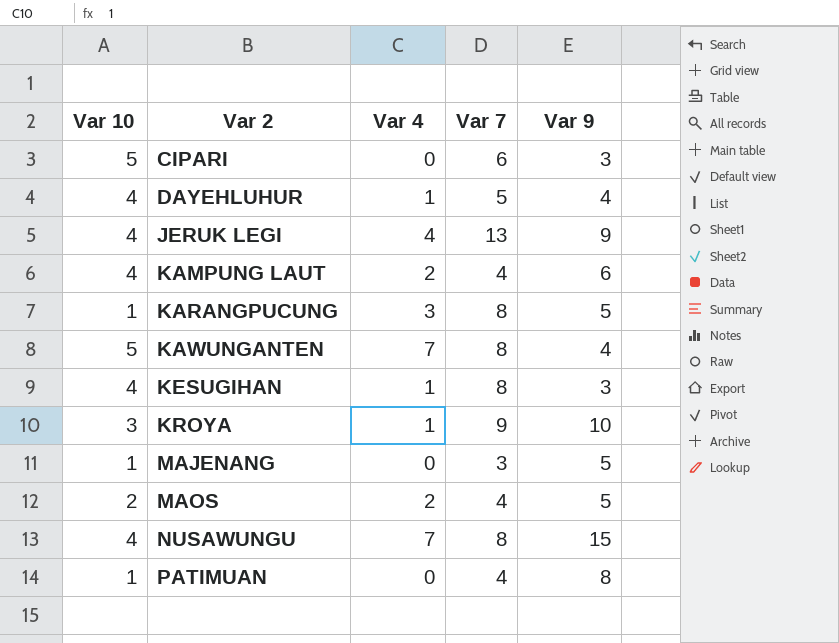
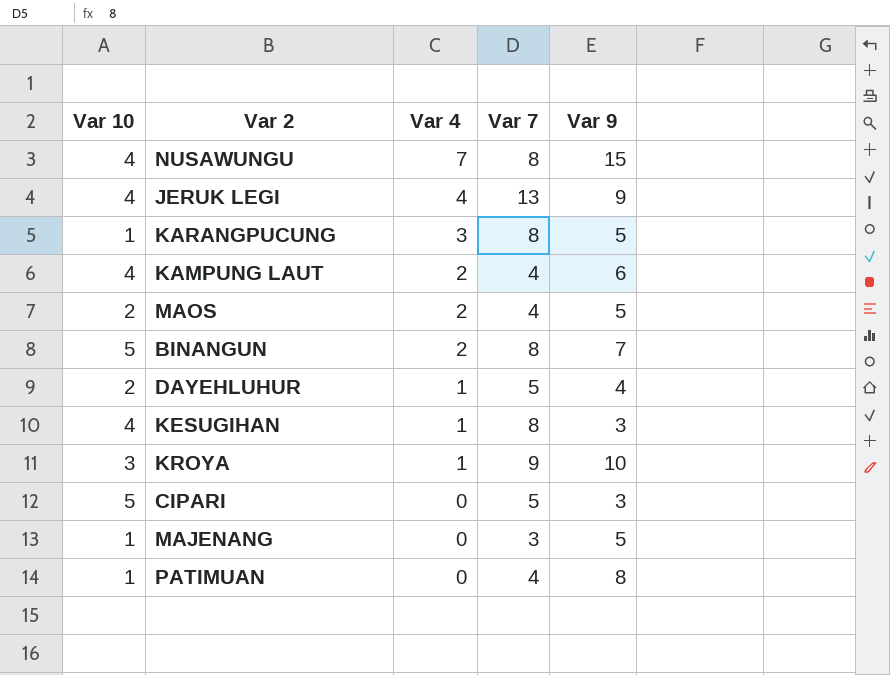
row order: Var 2 ascending -> Var 4 descending
row KAWUNGANTEN: 5 | 7 | 8 | 4 -> none
row BINANGUN: none -> 5 | 2 | 8 | 7
DAYEHLUHUR | Var 10: 4 -> 2
CIPARI | Var 7: 6 -> 5

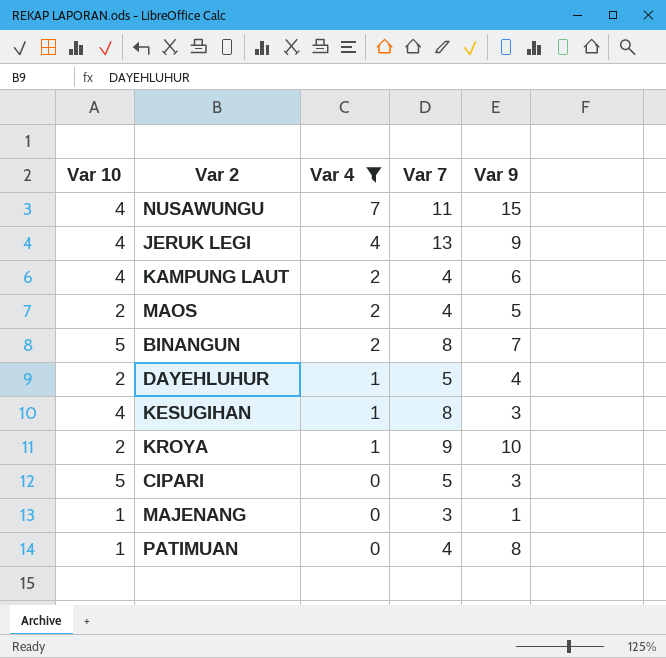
filter: none -> Var 4 != 3
NUSAWUNGU | Var 7: 8 -> 11
KROYA | Var 10: 3 -> 2
MAJENANG | Var 9: 5 -> 1

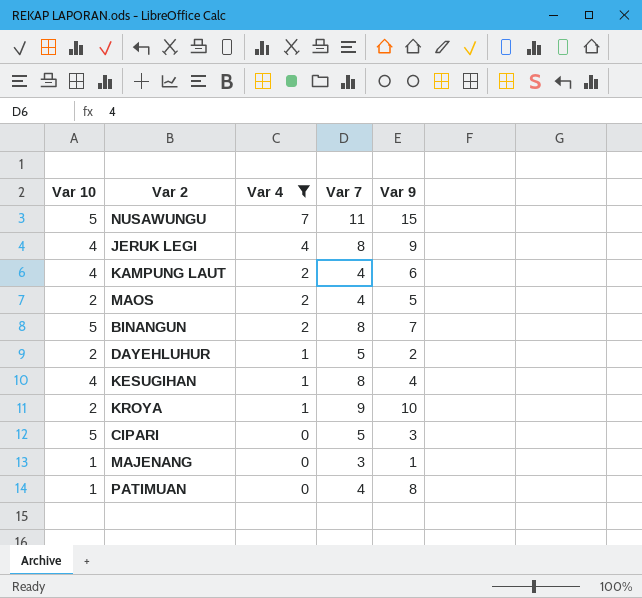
NUSAWUNGU | Var 10: 4 -> 5
JERUK LEGI | Var 7: 13 -> 8
DAYEHLUHUR | Var 9: 4 -> 2
KESUGIHAN | Var 9: 3 -> 4

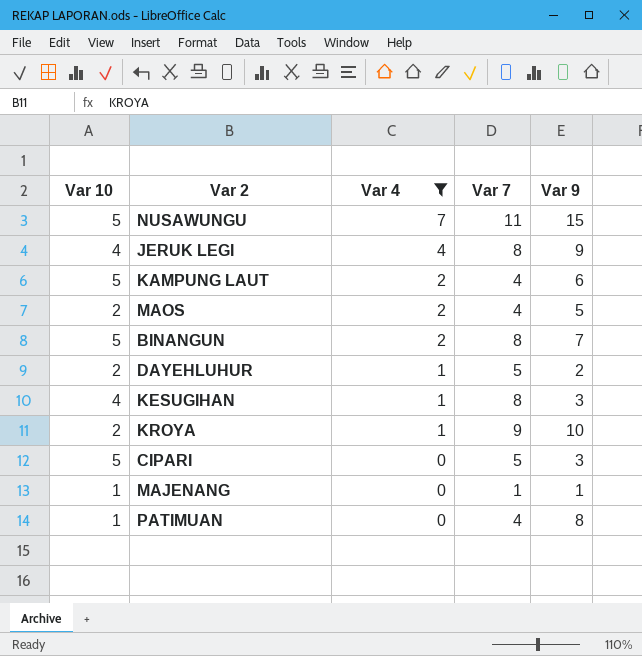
KAMPUNG LAUT | Var 10: 4 -> 5
KESUGIHAN | Var 9: 4 -> 3
MAJENANG | Var 7: 3 -> 1

